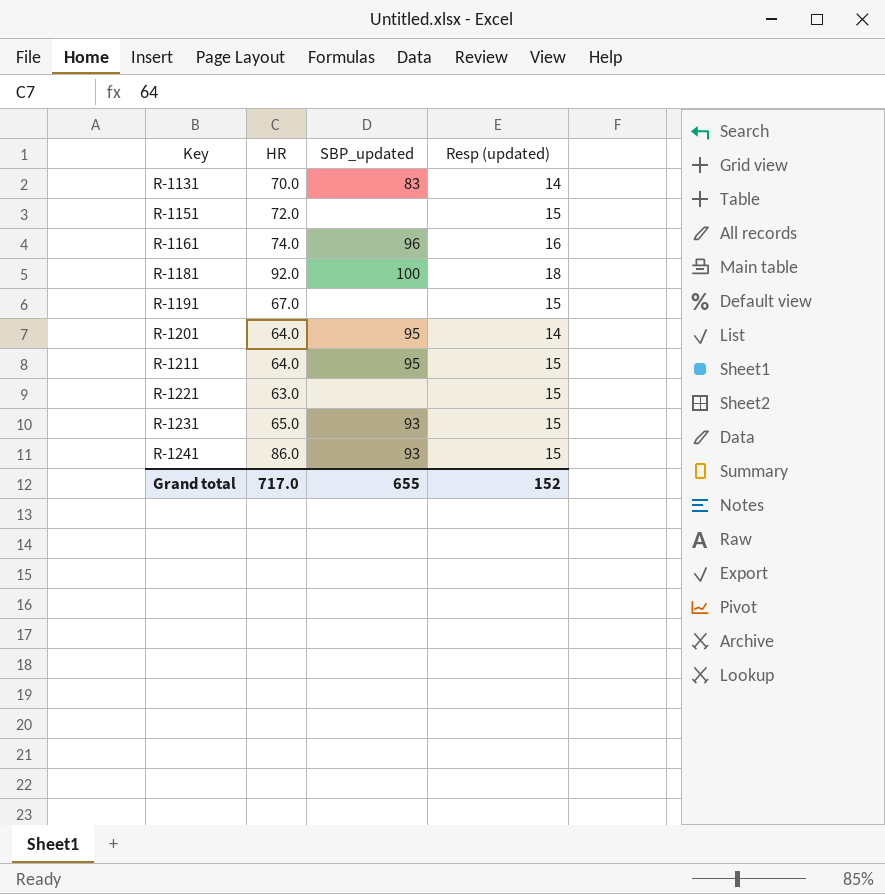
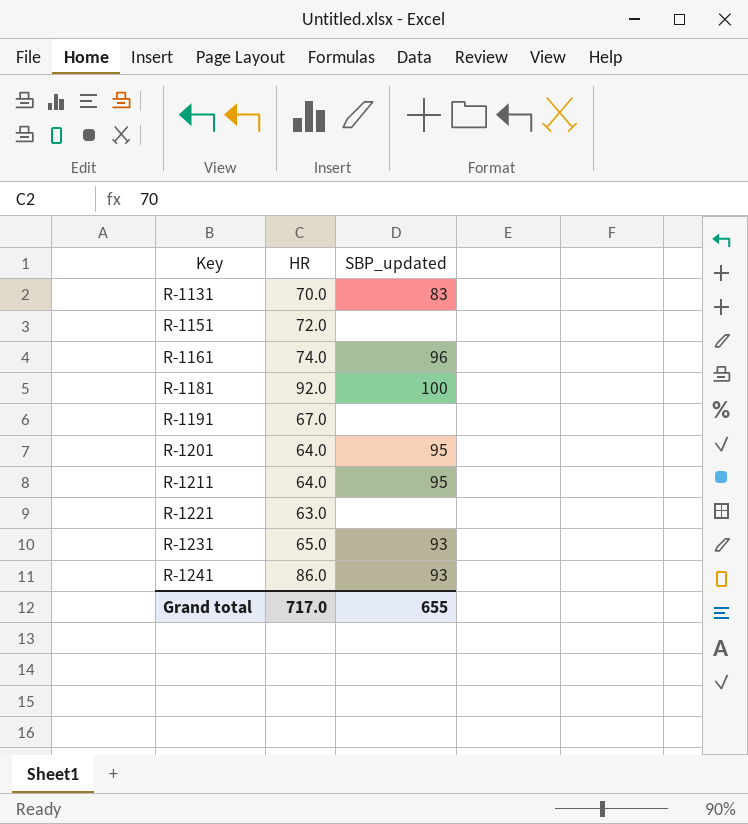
column Resp (updated) | position: 4 -> none

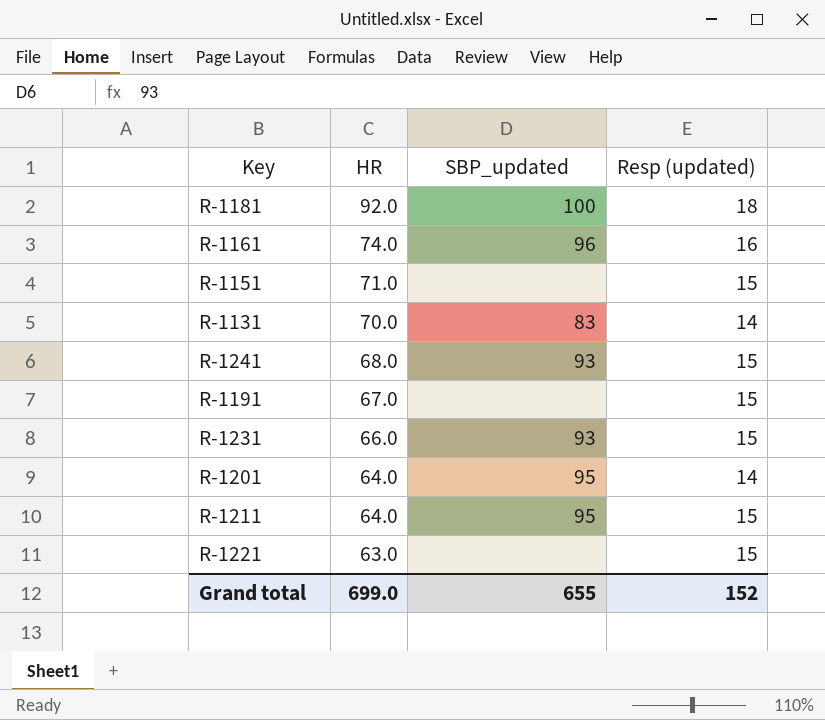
row order: Key ascending -> HR descending
column Resp (updated) | position: none -> 4
R-1151 | HR: 72.0 -> 71.0
R-1241 | HR: 86.0 -> 68.0
R-1231 | HR: 65.0 -> 66.0
Grand total | HR: 717.0 -> 699.0

